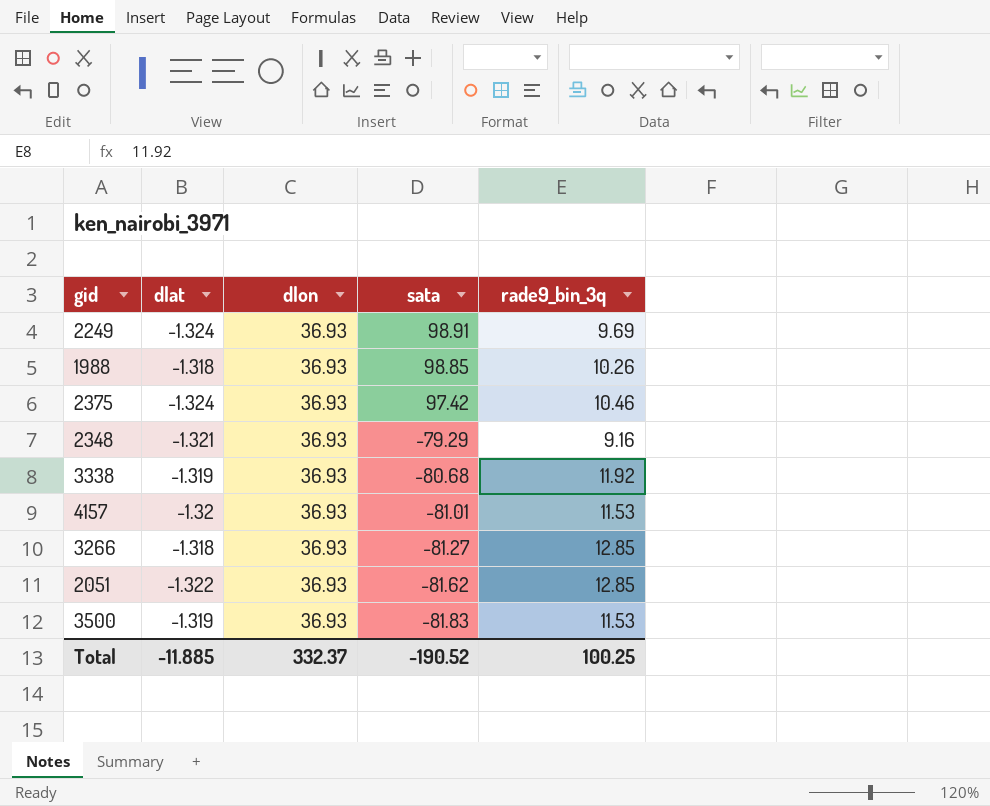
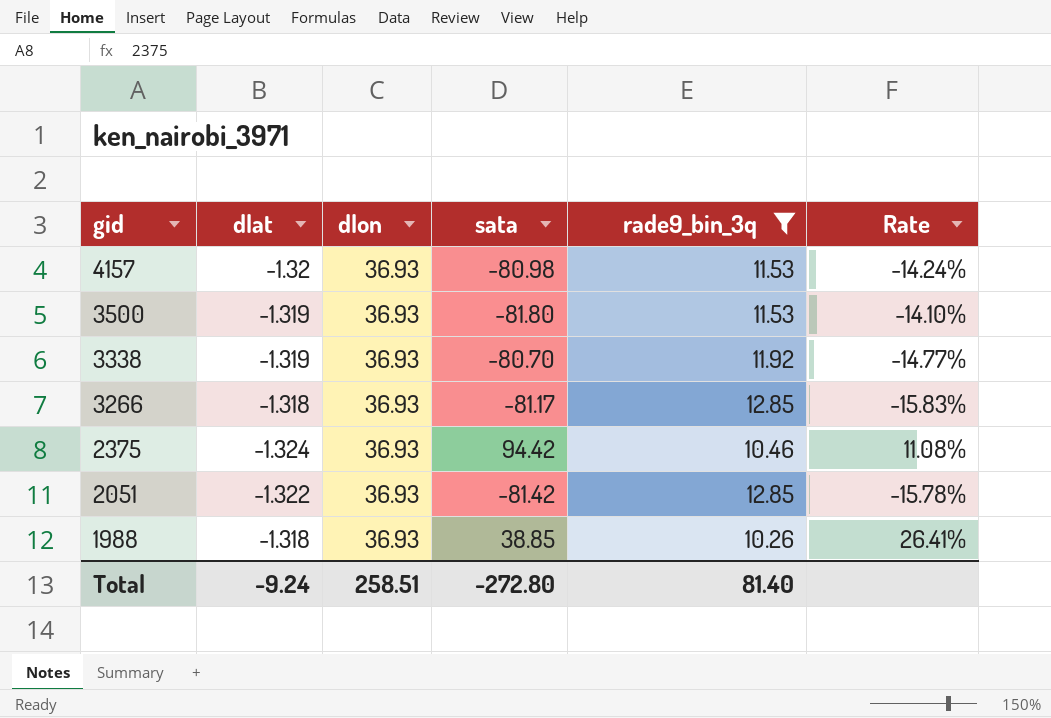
filter: none -> rade9_bin_3q >= 10.26
row order: sata descending -> gid descending
column Rate | formula: none -> [rade9_bin_3q] / [sata]
4157 | sata: -81.01 -> -80.98
3500 | sata: -81.83 -> -81.80
3338 | sata: -80.68 -> -80.70
3266 | sata: -81.27 -> -81.17
2375 | sata: 97.42 -> 94.42
2051 | sata: -81.62 -> -81.42
1988 | sata: 98.85 -> 38.85
Total | dlat: -11.885 -> -9.24
Total | dlon: 332.37 -> 258.51
Total | sata: -190.52 -> -272.80
Total | rade9_bin_3q: 100.25 -> 81.40

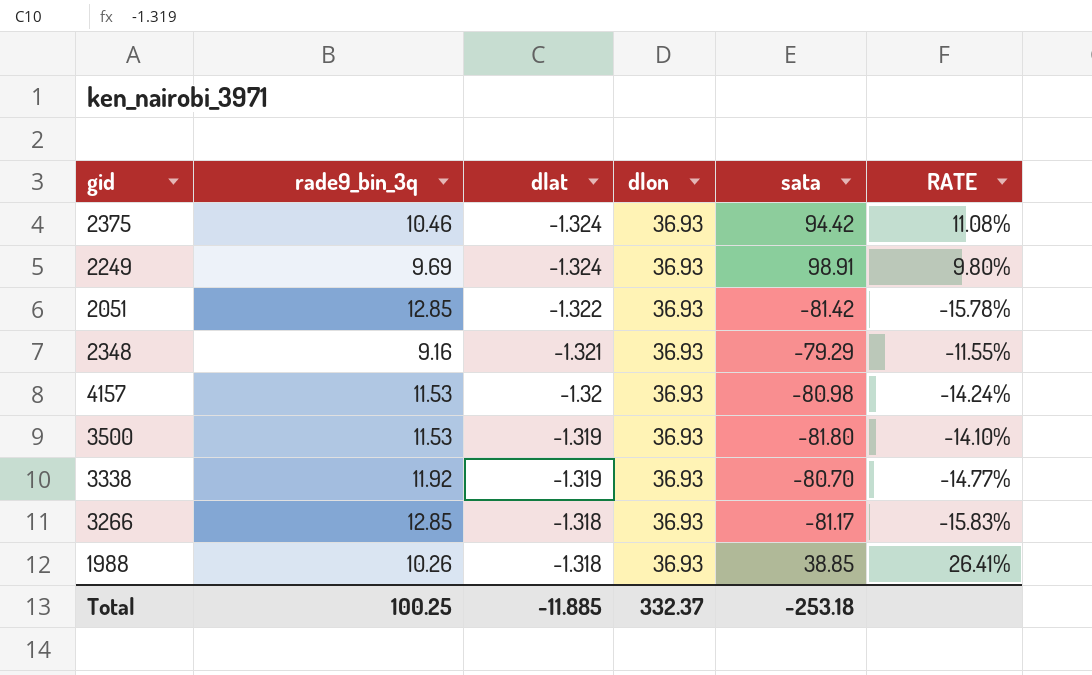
filter: rade9_bin_3q >= 10.26 -> none
row order: gid descending -> dlat ascending
column rade9_bin_3q | position: 5 -> 2
column name: Rate -> RATE
Total | rade9_bin_3q: 81.40 -> 100.25
Total | dlat: -9.24 -> -11.885
Total | dlon: 258.51 -> 332.37
Total | sata: -272.80 -> -253.18

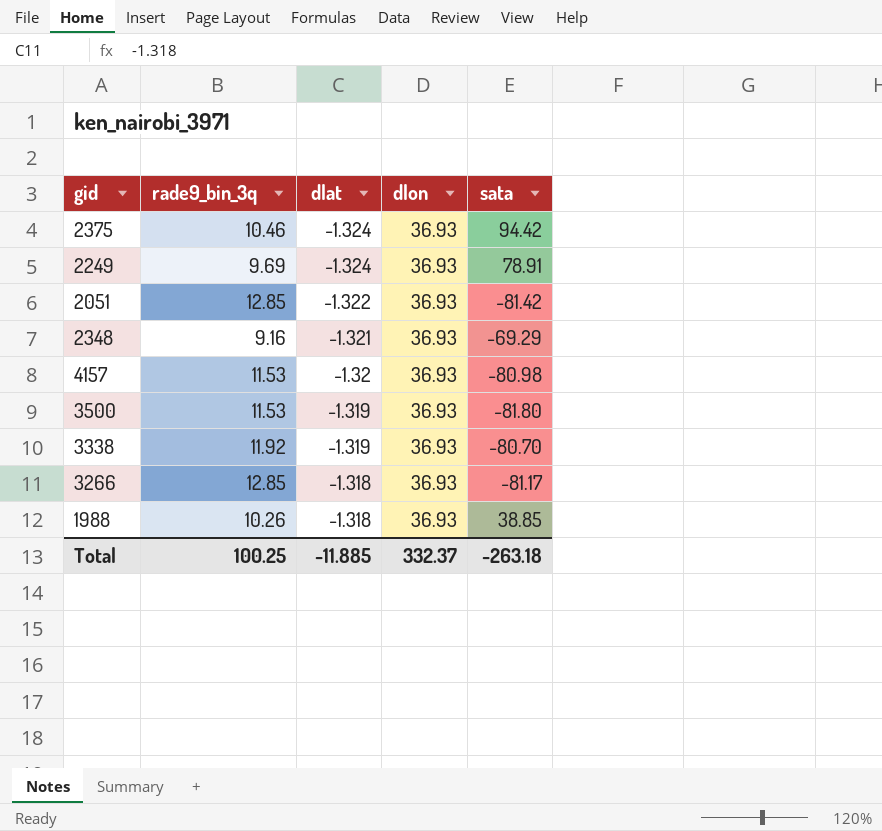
column RATE | formula: [rade9_bin_3q] / [sata] -> none
2249 | sata: 98.91 -> 78.91
2348 | sata: -79.29 -> -69.29
Total | sata: -253.18 -> -263.18

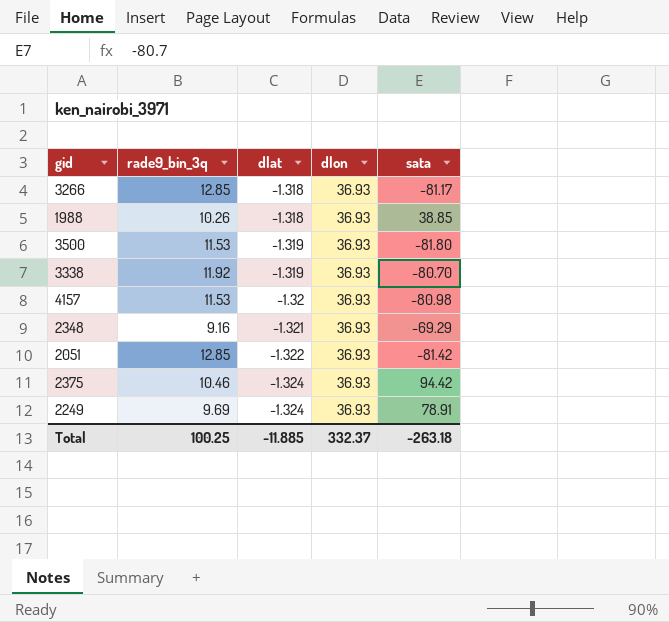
row order: dlat ascending -> dlat descending

